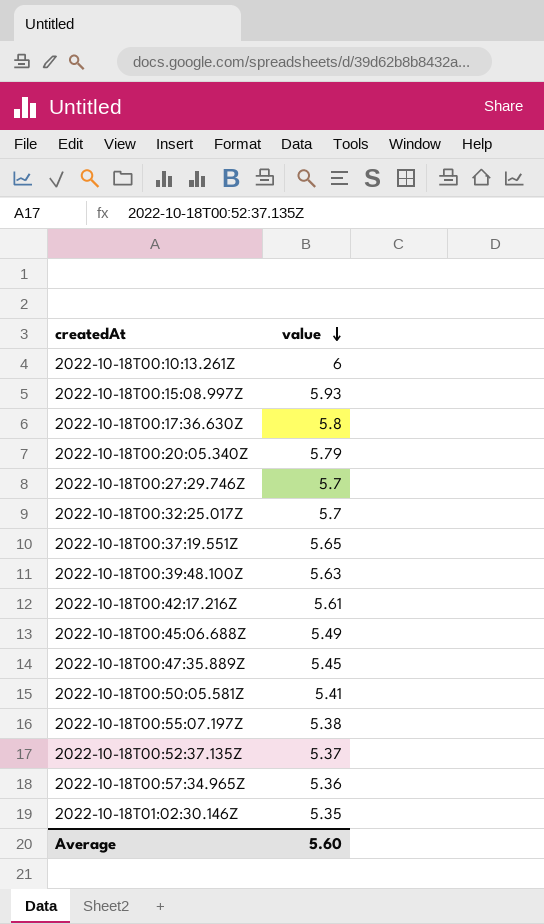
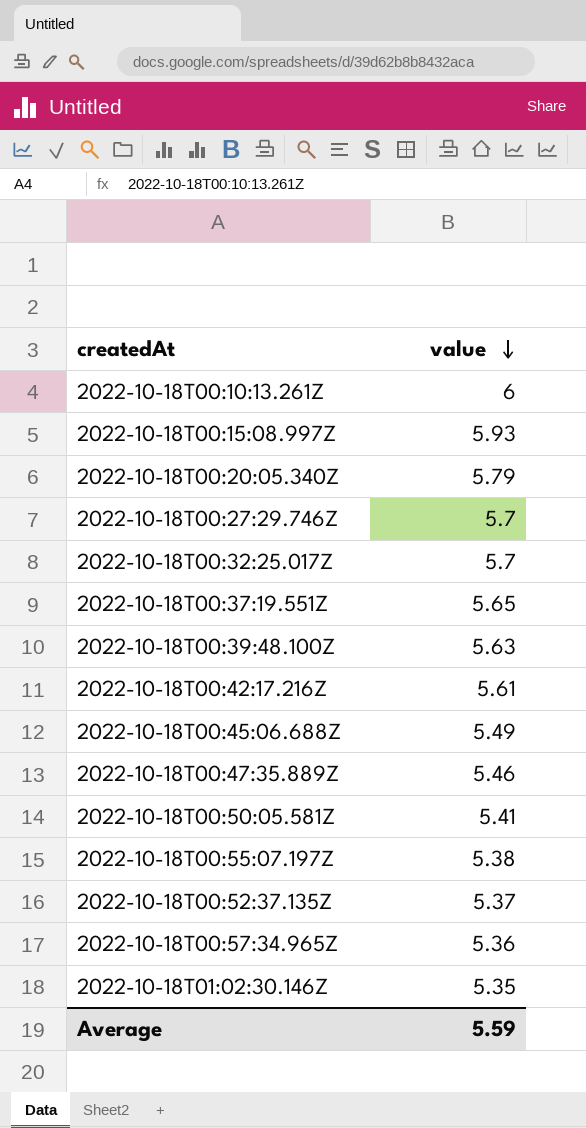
row 2022-10-18T00:17:36.630Z: 5.8 -> none
2022-10-18T00:47:35.889Z | value: 5.45 -> 5.46
Average | value: 5.60 -> 5.59

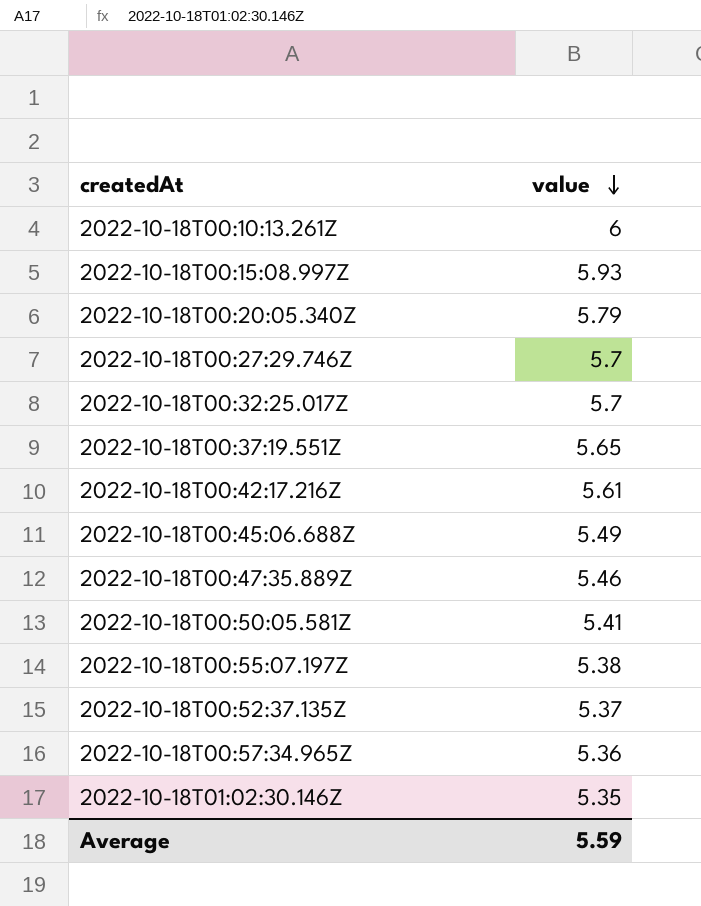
row 2022-10-18T00:39:48.100Z: 5.63 -> none

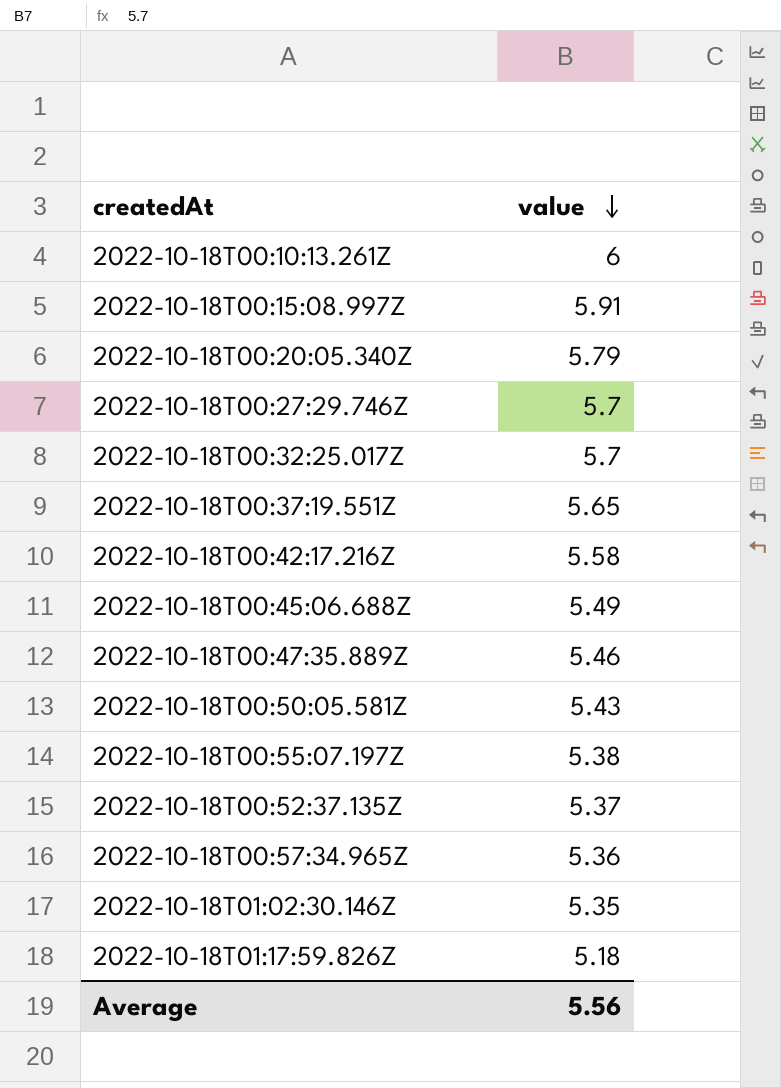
2022-10-18T00:15:08.997Z | value: 5.93 -> 5.91
2022-10-18T00:42:17.216Z | value: 5.61 -> 5.58
2022-10-18T00:50:05.581Z | value: 5.41 -> 5.43
row 2022-10-18T01:17:59.826Z: none -> 5.18
Average | value: 5.59 -> 5.56

